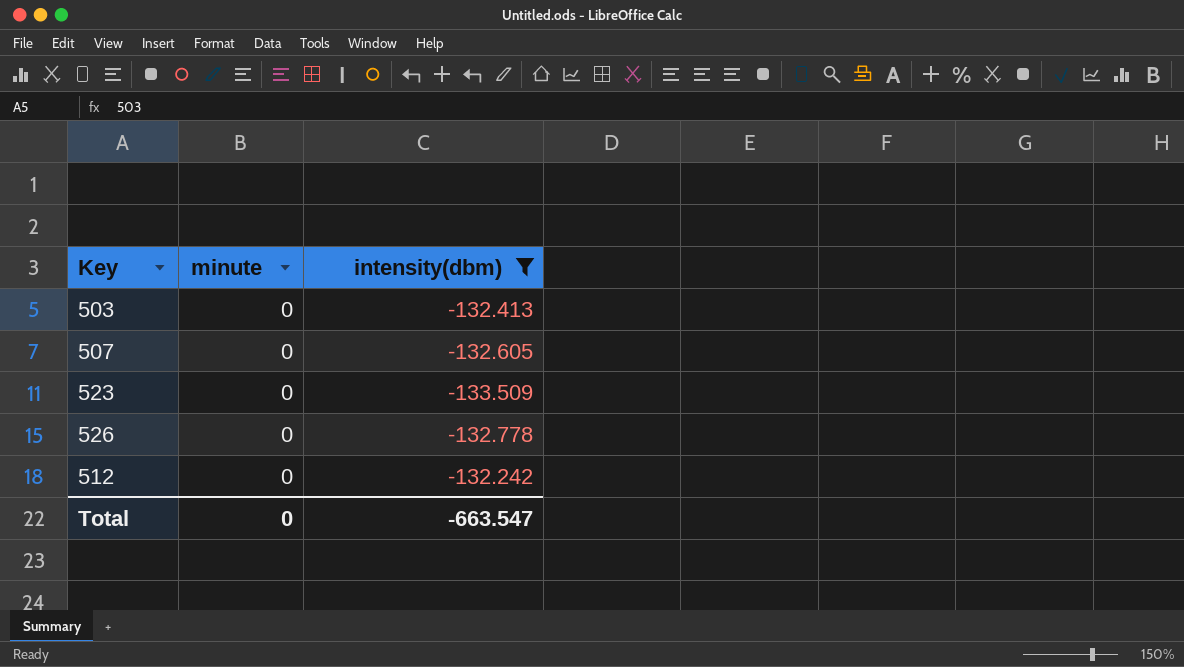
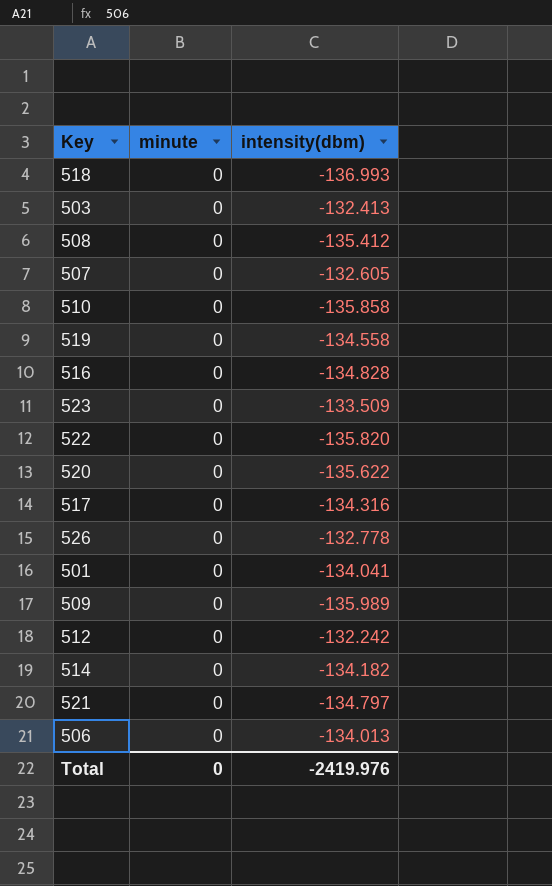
filter: intensity(dbm) >= -133.509 -> none
Total | intensity(dbm): -663.547 -> -2419.976

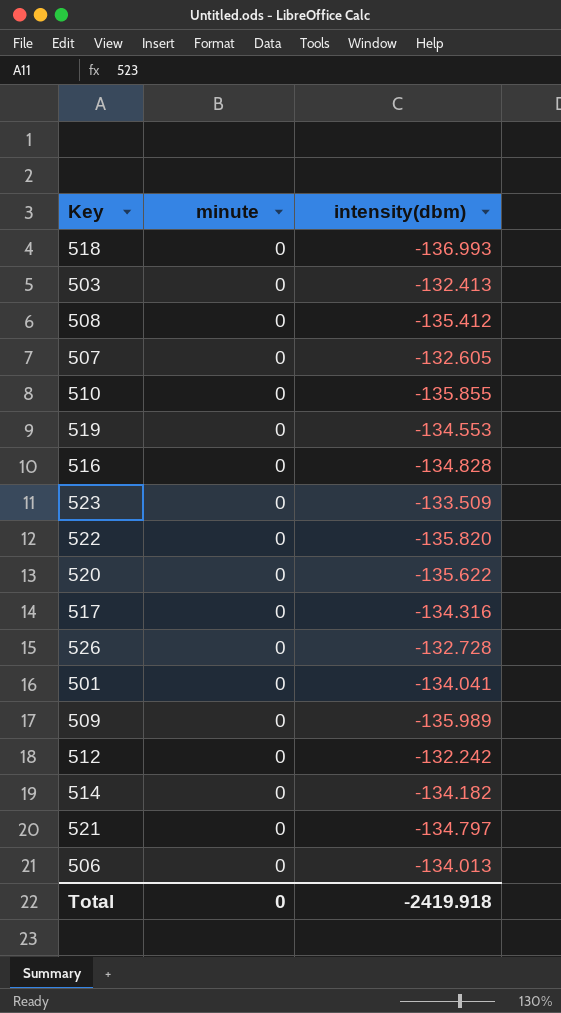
510 | intensity(dbm): -135.858 -> -135.855
519 | intensity(dbm): -134.558 -> -134.553
526 | intensity(dbm): -132.778 -> -132.728
Total | intensity(dbm): -2419.976 -> -2419.918

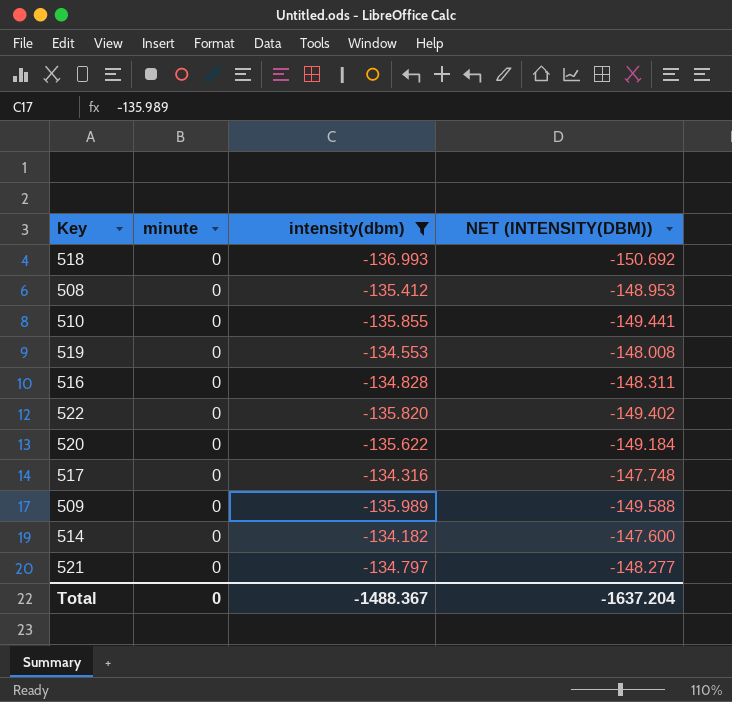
filter: none -> intensity(dbm) <= -134.182
column NET (INTENSITY(DBM)) | formula: none -> [intensity(dbm)] * 1.1
Total | intensity(dbm): -2419.918 -> -1488.367

